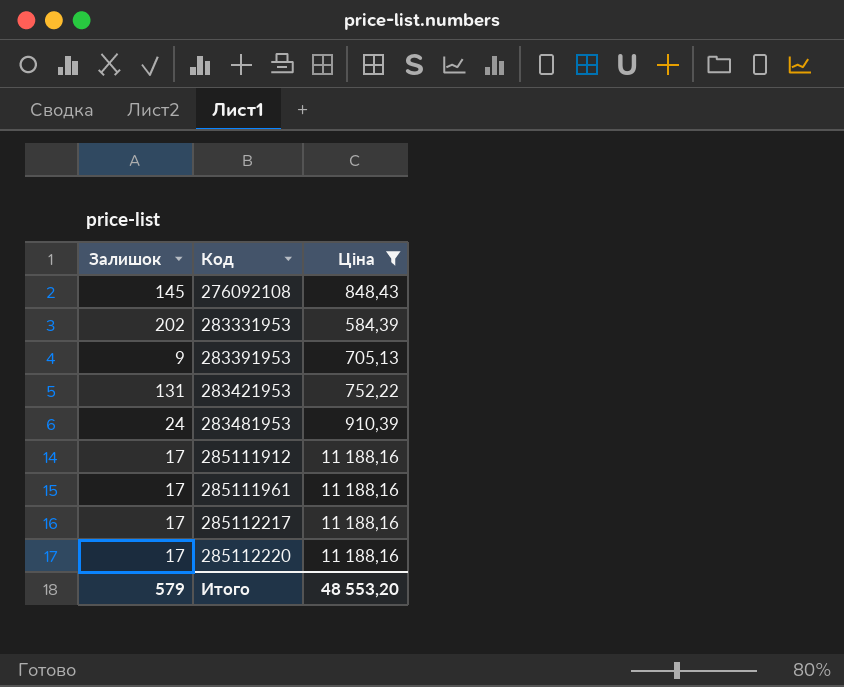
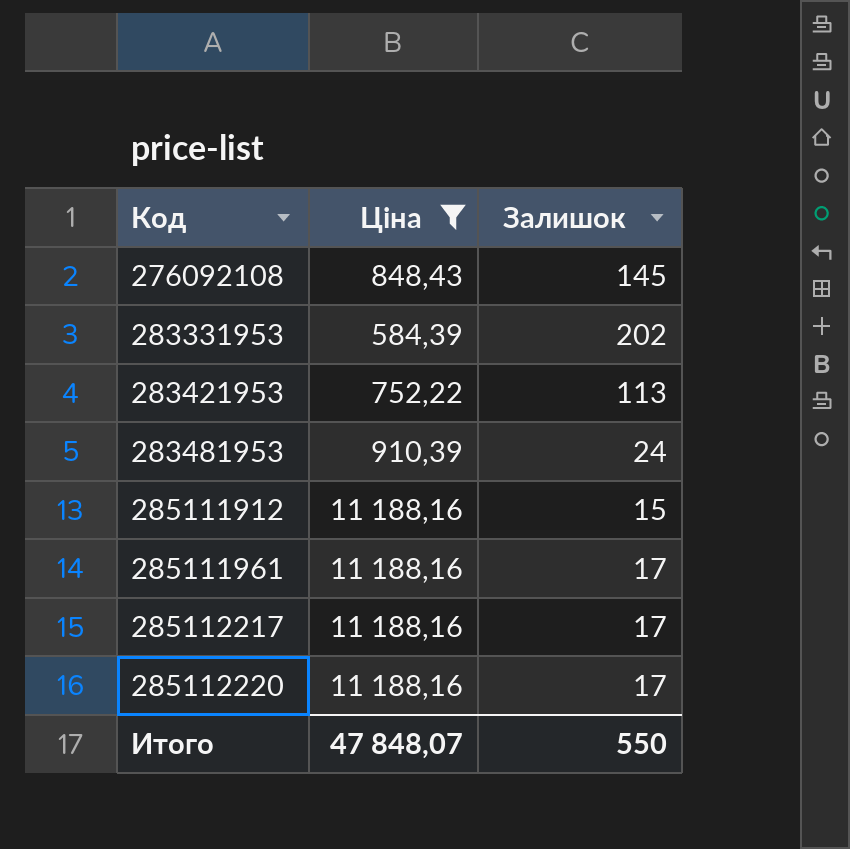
column Залишок | position: 1 -> 3
row 283391953: 9 | 705,13 -> none
283421953 | Залишок: 131 -> 113
285111912 | Залишок: 17 -> 15
Итого | Ціна: 48 553,20 -> 47 848,07
Итого | Залишок: 579 -> 550

